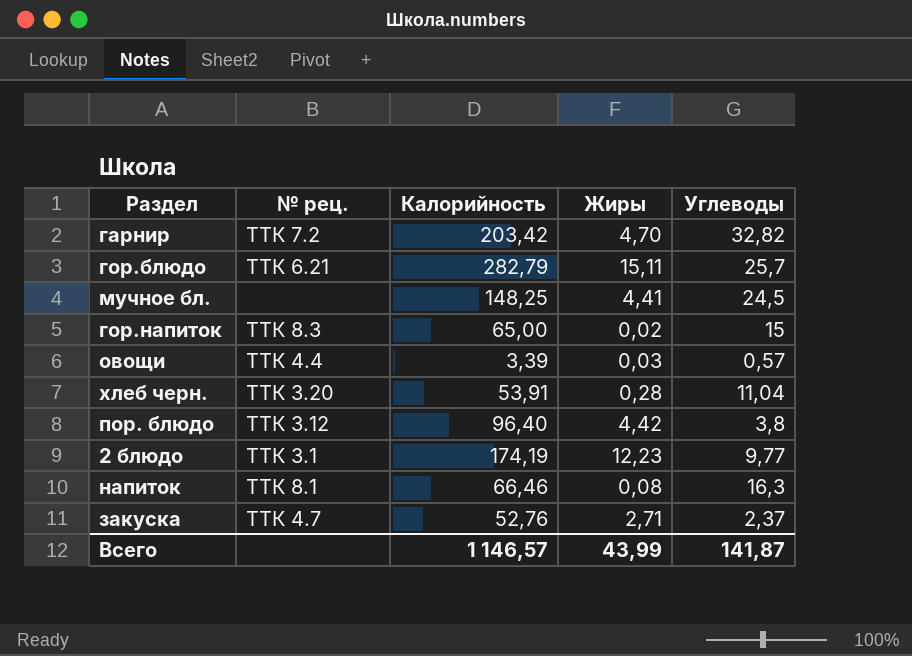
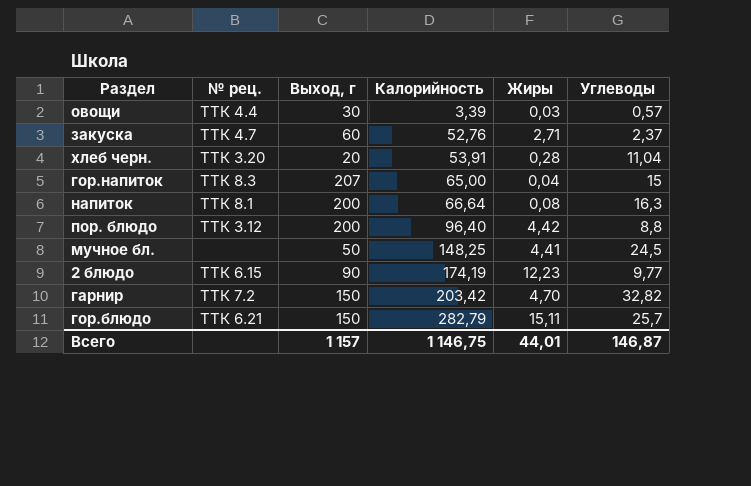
row order: none -> Калорийность ascending
column Выход, г | position: none -> 3
гор.напиток | Жиры: 0,02 -> 0,04
напиток | Калорийность: 66,46 -> 66,64
пор. блюдо | Углеводы: 3,8 -> 8,8
2 блюдо | № рец.: ТТК 3.1 -> ТТК 6.15
Всего | Калорийность: 1 146,57 -> 1 146,75
Всего | Жиры: 43,99 -> 44,01
Всего | Углеводы: 141,87 -> 146,87

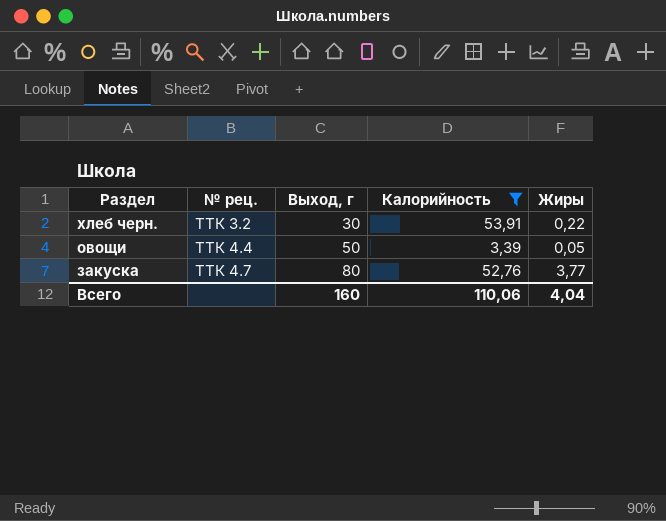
filter: none -> Калорийность <= 53,91
row order: Калорийность ascending -> Раздел descending
column Углеводы | position: 6 -> none
хлеб черн. | № рец.: ТТК 3.20 -> ТТК 3.2
хлеб черн. | Выход, г: 20 -> 30
хлеб черн. | Жиры: 0,28 -> 0,22
овощи | Выход, г: 30 -> 50
овощи | Жиры: 0,03 -> 0,05
закуска | Выход, г: 60 -> 80
закуска | Жиры: 2,71 -> 3,77
Всего | Выход, г: 1 157 -> 160
Всего | Калорийность: 1 146,75 -> 110,06
Всего | Жиры: 44,01 -> 4,04

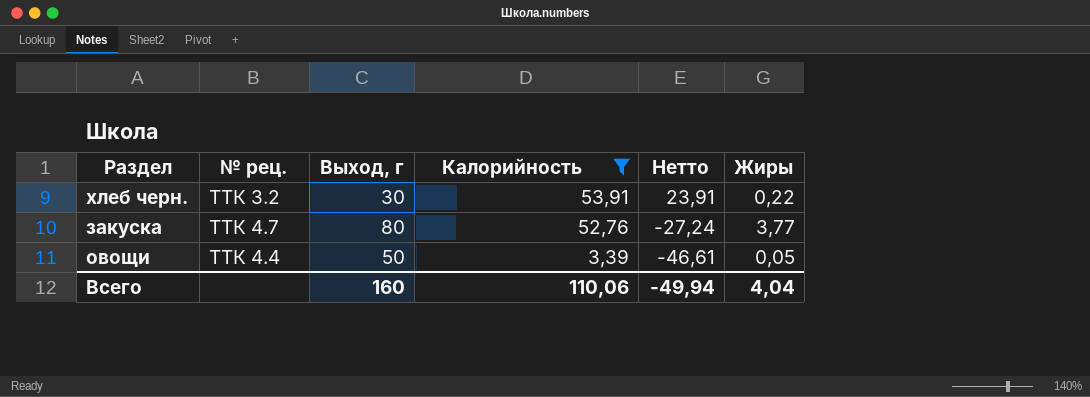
row order: Раздел descending -> Калорийность descending
column Нетто | formula: none -> [Калорийность] - [Выход, г]

